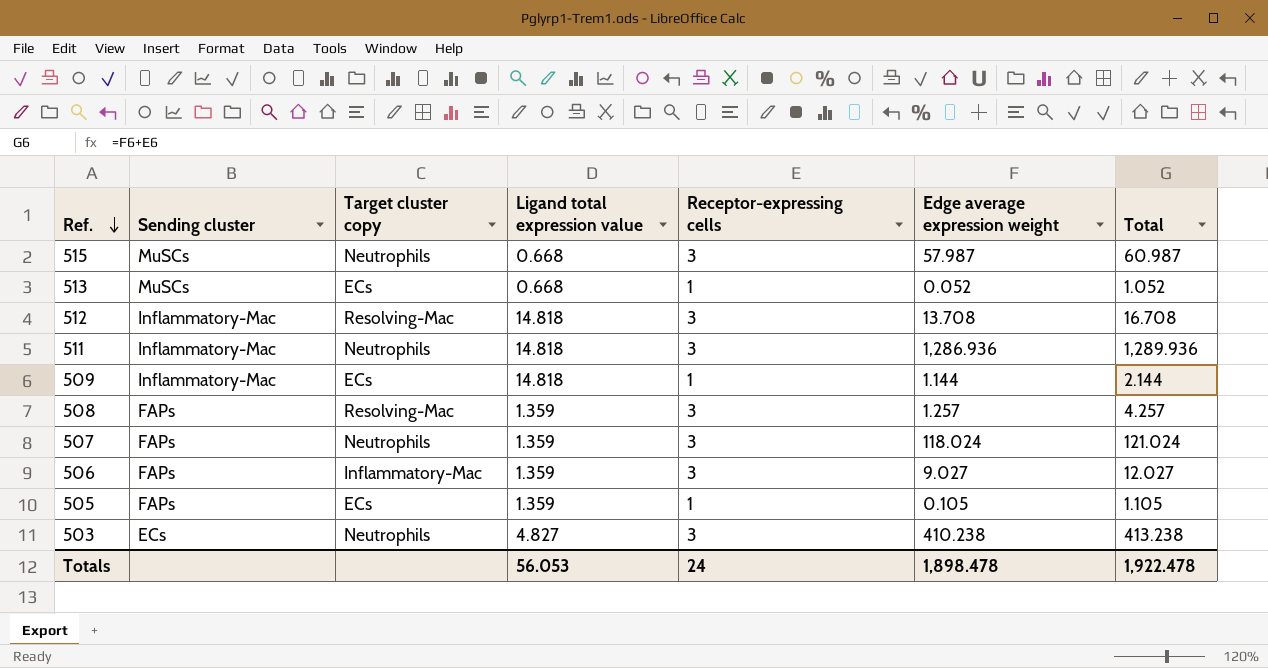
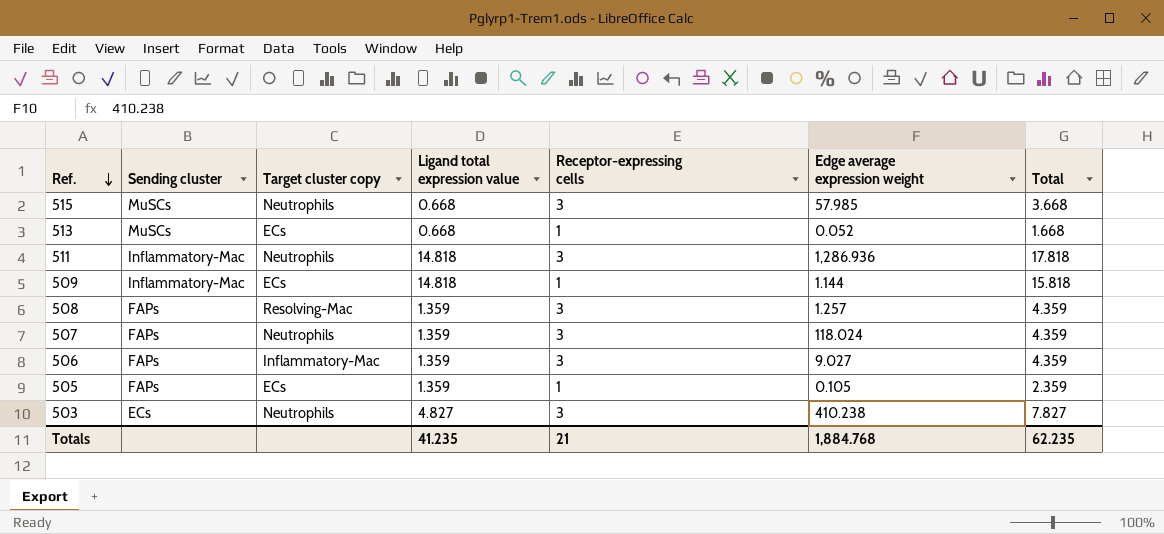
column Total | formula: [Receptor-expressing cells] + [Edge average expression weight] -> [Ligand total expression value] + [Receptor-expressing cells]
row 512: Inflammatory-Mac | Resolving-Mac | 14.818 | 3 | 13.708 | 16.708 -> none
515 | Edge average expression weight: 57.987 -> 57.985
Totals | Ligand total expression value: 56.053 -> 41.235
Totals | Receptor-expressing cells: 24 -> 21
Totals | Edge average expression weight: 1,898.478 -> 1,884.768
Totals | Total: 1,922.478 -> 62.235

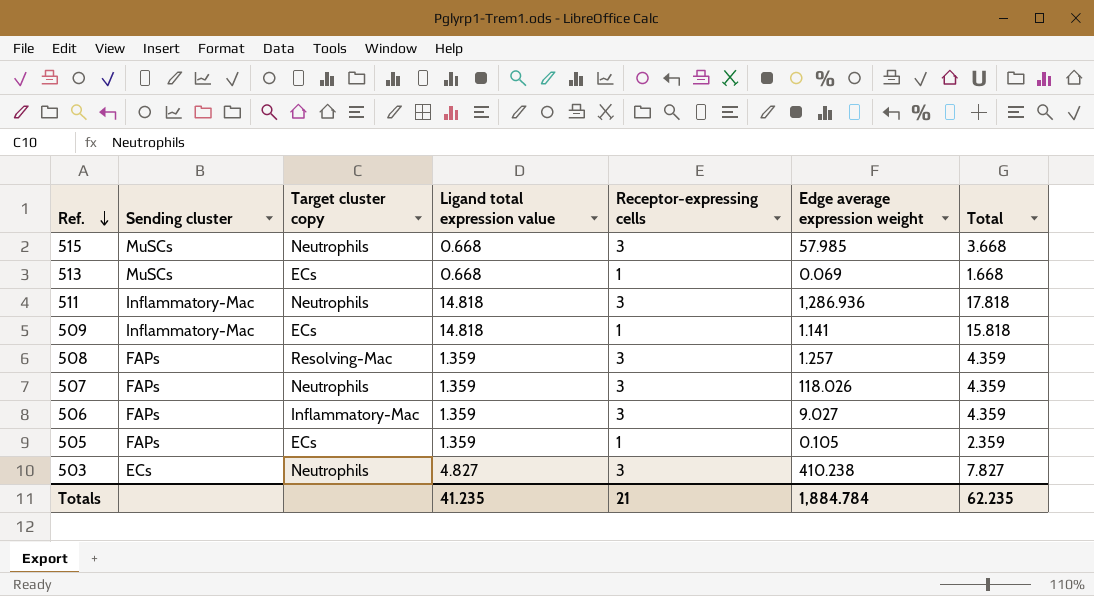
513 | Edge average expression weight: 0.052 -> 0.069
509 | Edge average expression weight: 1.144 -> 1.141
507 | Edge average expression weight: 118.024 -> 118.026
Totals | Edge average expression weight: 1,884.768 -> 1,884.784

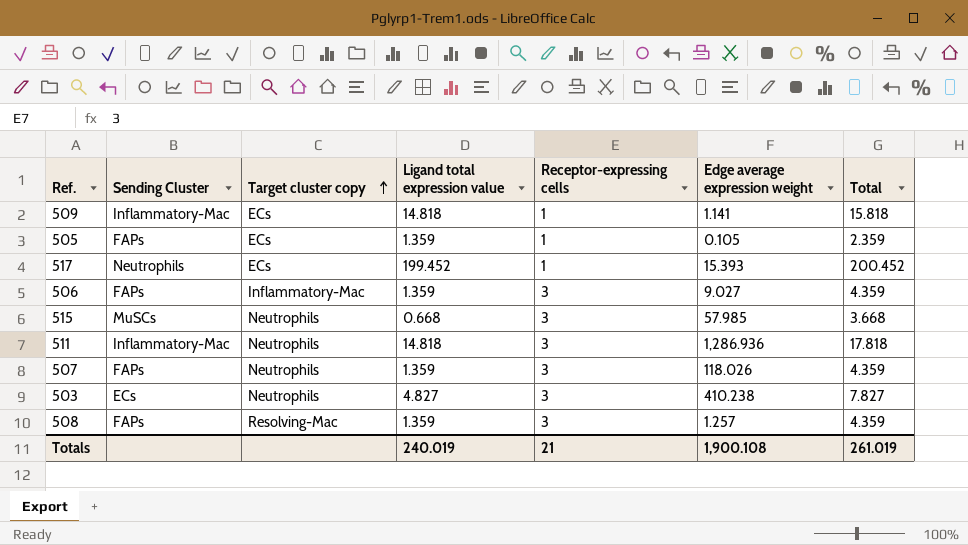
row order: Ref. descending -> Target cluster copy ascending
column name: Sending cluster -> Sending Cluster
row 513: MuSCs | ECs | 0.668 | 1 | 0.069 | 1.668 -> none
row 517: none -> Neutrophils | ECs | 199.452 | 1 | 15.393 | 200.452
Totals | Ligand total expression value: 41.235 -> 240.019
Totals | Edge average expression weight: 1,884.784 -> 1,900.108
Totals | Total: 62.235 -> 261.019

